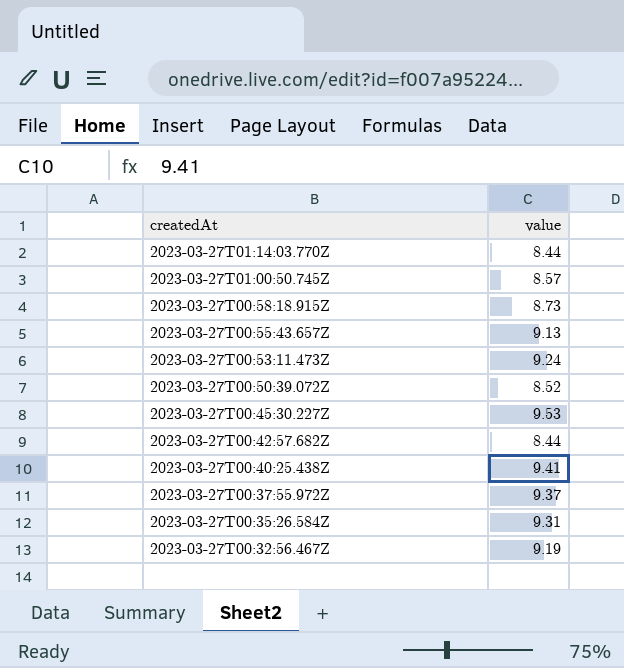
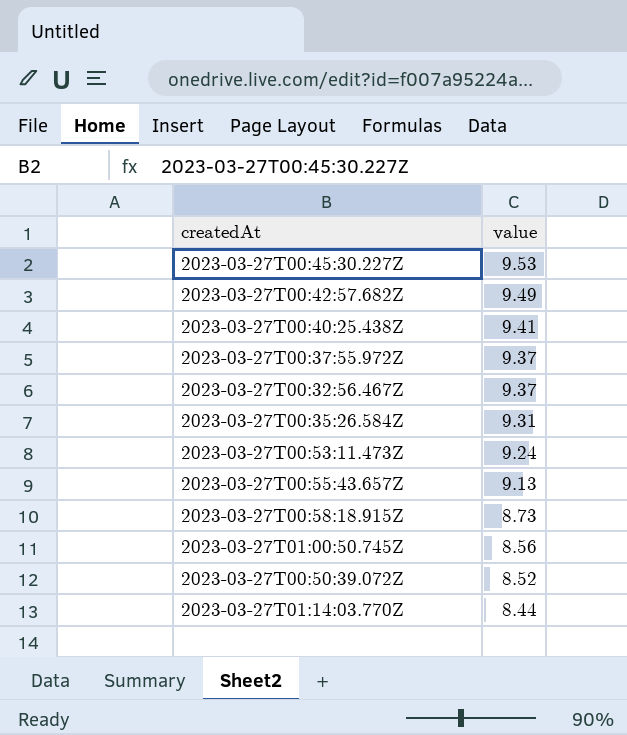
row order: createdAt descending -> value descending
2023-03-27T00:42:57.682Z | value: 8.44 -> 9.49
2023-03-27T00:32:56.467Z | value: 9.19 -> 9.37
2023-03-27T01:00:50.745Z | value: 8.57 -> 8.56

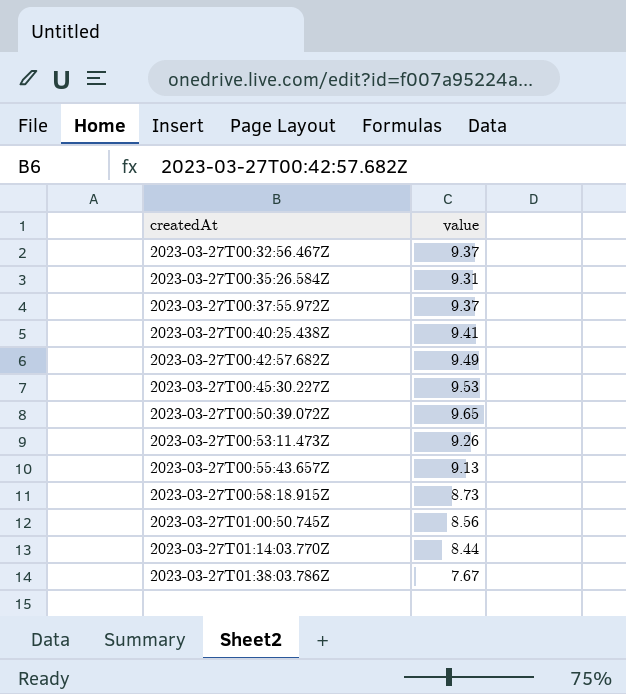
row order: value descending -> createdAt ascending
2023-03-27T00:50:39.072Z | value: 8.52 -> 9.65
2023-03-27T00:53:11.473Z | value: 9.24 -> 9.26
row 2023-03-27T01:38:03.786Z: none -> 7.67

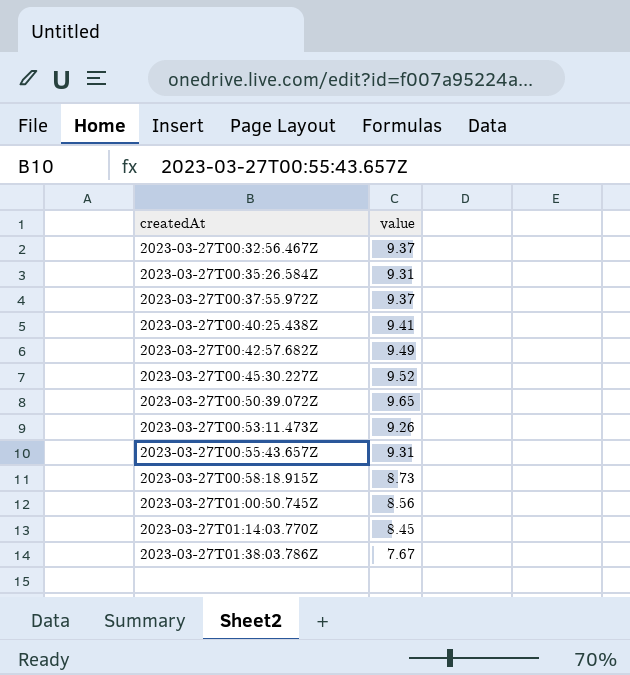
2023-03-27T00:45:30.227Z | value: 9.53 -> 9.52
2023-03-27T00:55:43.657Z | value: 9.13 -> 9.31
2023-03-27T01:14:03.770Z | value: 8.44 -> 8.45

